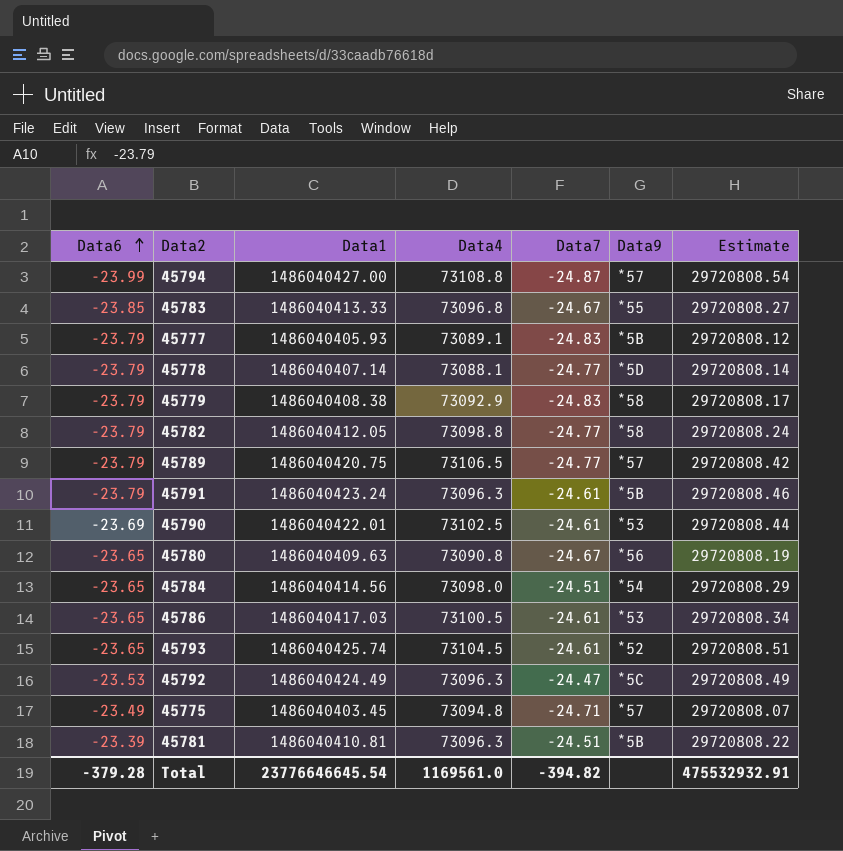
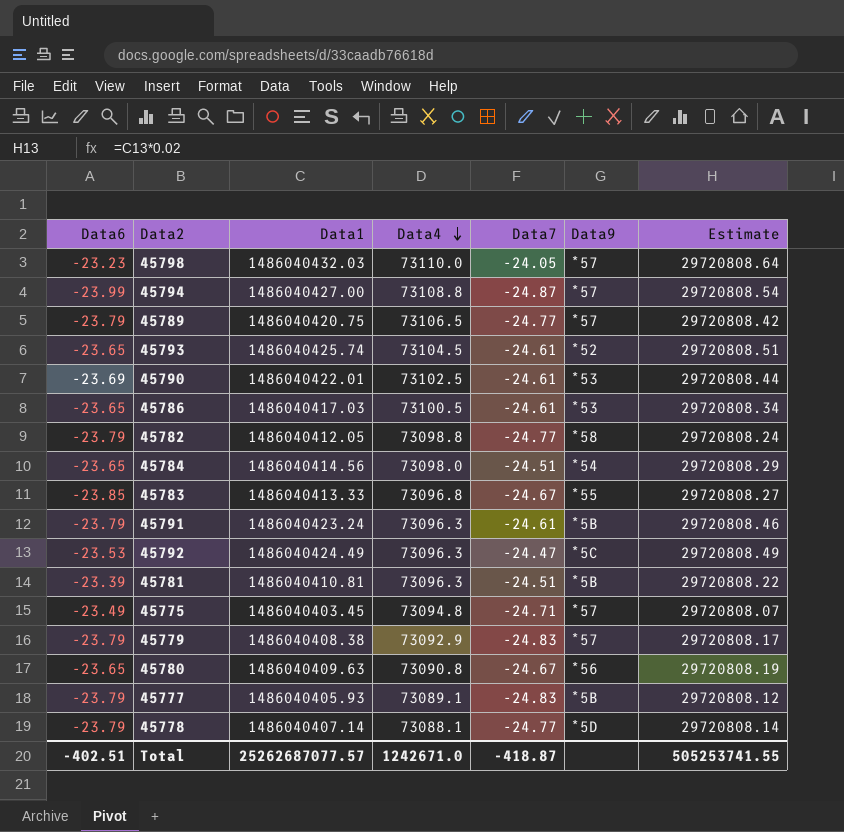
row order: Data6 ascending -> Data4 descending
row 45798: none -> -23.23 | 1486040432.03 | 73110.0 | -24.05 | *57 | 29720808.64
45779 | Data9: *58 -> *57
Total | Data6: -379.28 -> -402.51
Total | Data1: 23776646645.54 -> 25262687077.57
Total | Data4: 1169561.0 -> 1242671.0
Total | Data7: -394.82 -> -418.87
Total | Estimate: 475532932.91 -> 505253741.55

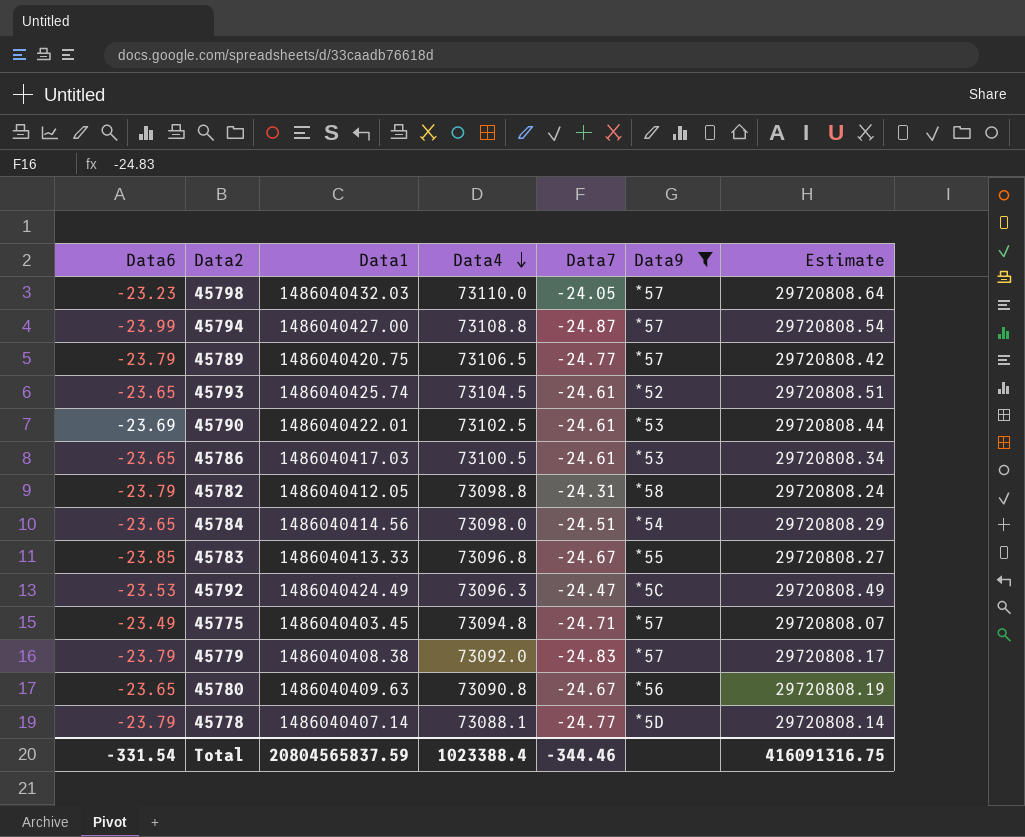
filter: none -> Data9 != *5B
45782 | Data7: -24.77 -> -24.31
45779 | Data4: 73092.9 -> 73092.0
Total | Data6: -402.51 -> -331.54
Total | Data1: 25262687077.57 -> 20804565837.59
Total | Data4: 1242671.0 -> 1023388.4
Total | Data7: -418.87 -> -344.46
Total | Estimate: 505253741.55 -> 416091316.75

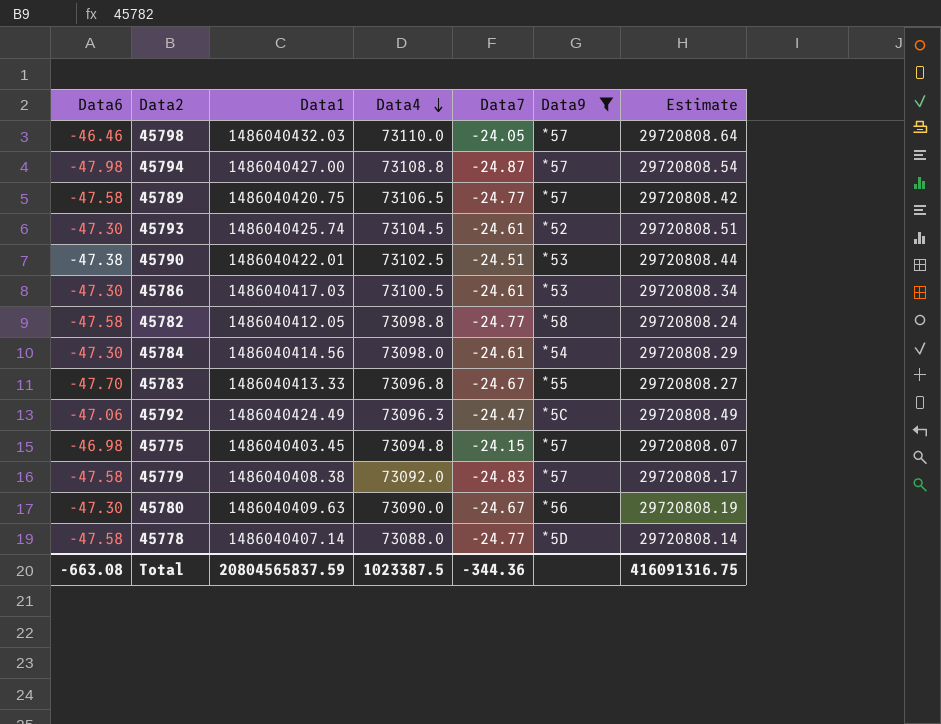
45798 | Data6: -23.23 -> -46.46
45794 | Data6: -23.99 -> -47.98
45789 | Data6: -23.79 -> -47.58
45793 | Data6: -23.65 -> -47.30
45790 | Data6: -23.69 -> -47.38
45790 | Data7: -24.61 -> -24.51
45786 | Data6: -23.65 -> -47.30
45782 | Data6: -23.79 -> -47.58
45782 | Data7: -24.31 -> -24.77
45784 | Data6: -23.65 -> -47.30
45784 | Data7: -24.51 -> -24.61
45783 | Data6: -23.85 -> -47.70
45792 | Data6: -23.53 -> -47.06
45775 | Data6: -23.49 -> -46.98
45775 | Data7: -24.71 -> -24.15
45779 | Data6: -23.79 -> -47.58
45780 | Data6: -23.65 -> -47.30
45780 | Data4: 73090.8 -> 73090.0
45778 | Data6: -23.79 -> -47.58
45778 | Data4: 73088.1 -> 73088.0
Total | Data6: -331.54 -> -663.08
Total | Data4: 1023388.4 -> 1023387.5
Total | Data7: -344.46 -> -344.36

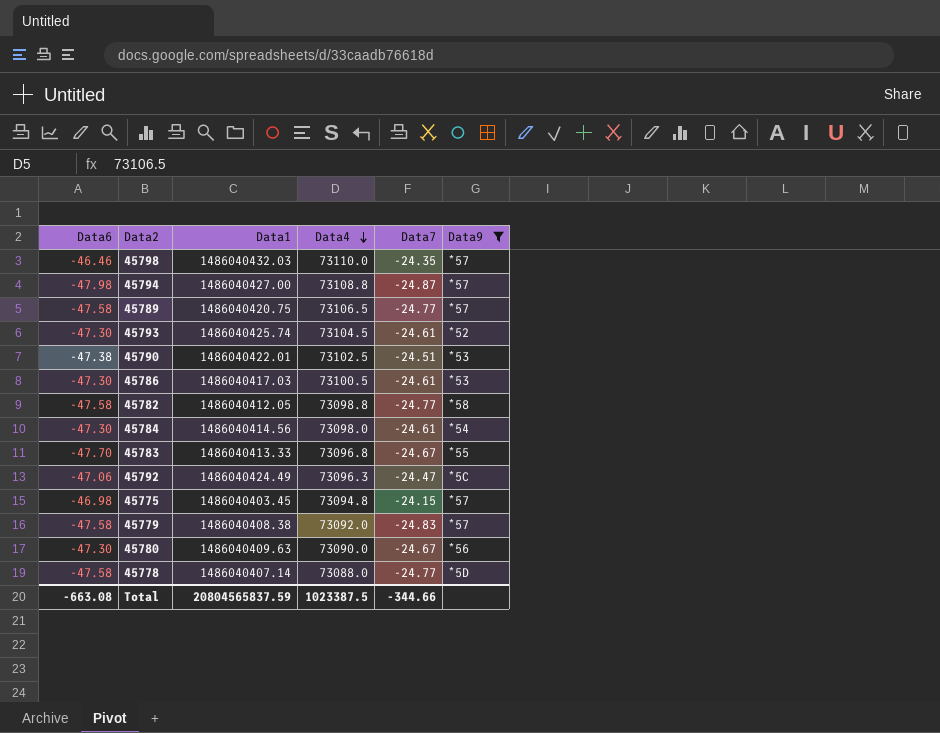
column Estimate | formula: [Data1] * 0.02 -> none
45798 | Data7: -24.05 -> -24.35
Total | Data7: -344.36 -> -344.66

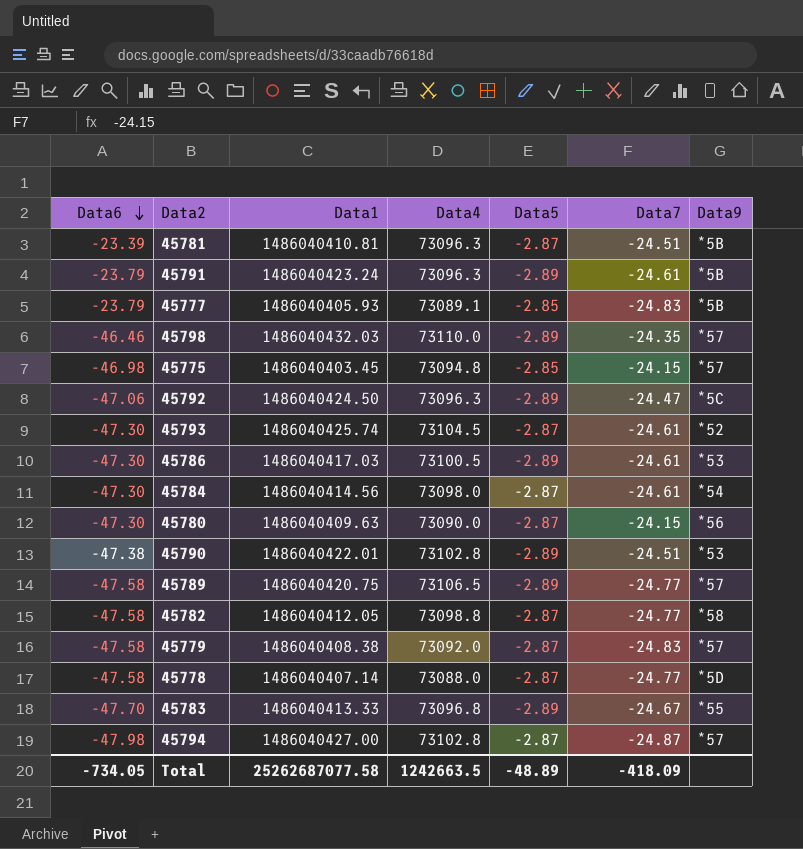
filter: Data9 != *5B -> none
row order: Data4 descending -> Data6 descending
column Data5 | position: none -> 5
45792 | Data1: 1486040424.49 -> 1486040424.50
45780 | Data7: -24.67 -> -24.15
45790 | Data4: 73102.5 -> 73102.8
45794 | Data4: 73108.8 -> 73102.8
Total | Data6: -663.08 -> -734.05
Total | Data1: 20804565837.59 -> 25262687077.58
Total | Data4: 1023387.5 -> 1242663.5
Total | Data7: -344.66 -> -418.09

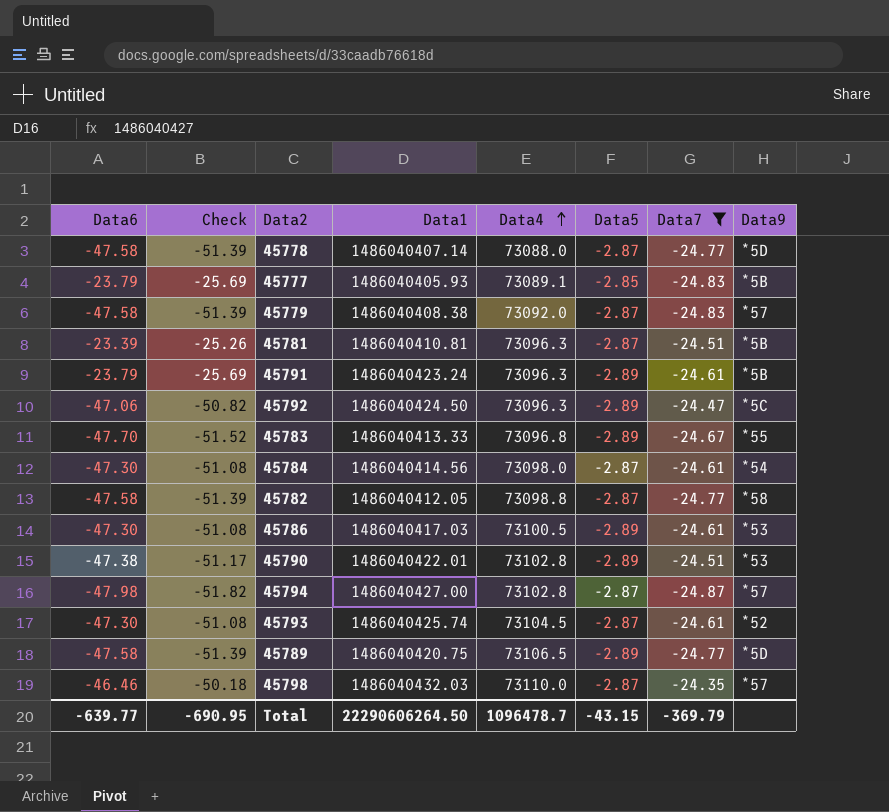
filter: none -> Data7 != -24.15
row order: Data6 descending -> Data4 ascending
column Check | formula: none -> [Data6] * 1.08
45789 | Data9: *57 -> *5D
45798 | Data5: -2.89 -> -2.87
Total | Data6: -734.05 -> -639.77
Total | Data1: 25262687077.58 -> 22290606264.50
Total | Data4: 1242663.5 -> 1096478.7
Total | Data5: -48.89 -> -43.15
Total | Data7: -418.09 -> -369.79

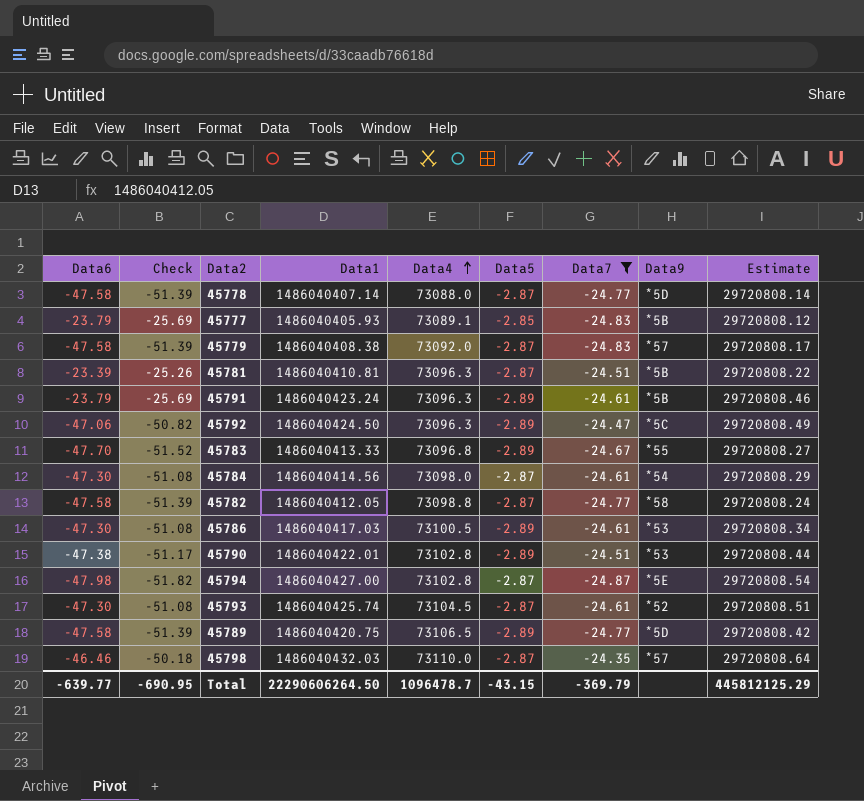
column Estimate | formula: none -> [Data1] * 0.02
45794 | Data9: *57 -> *5E

